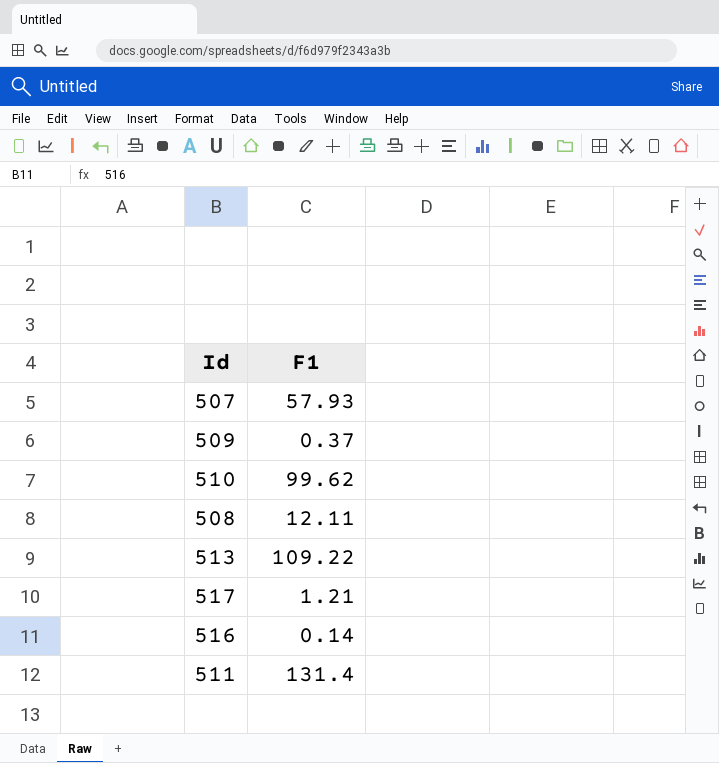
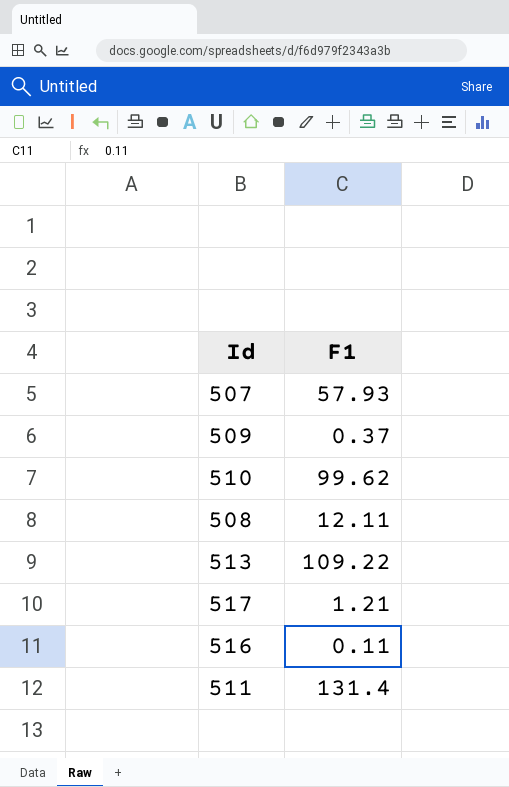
516 | F1: 0.14 -> 0.11

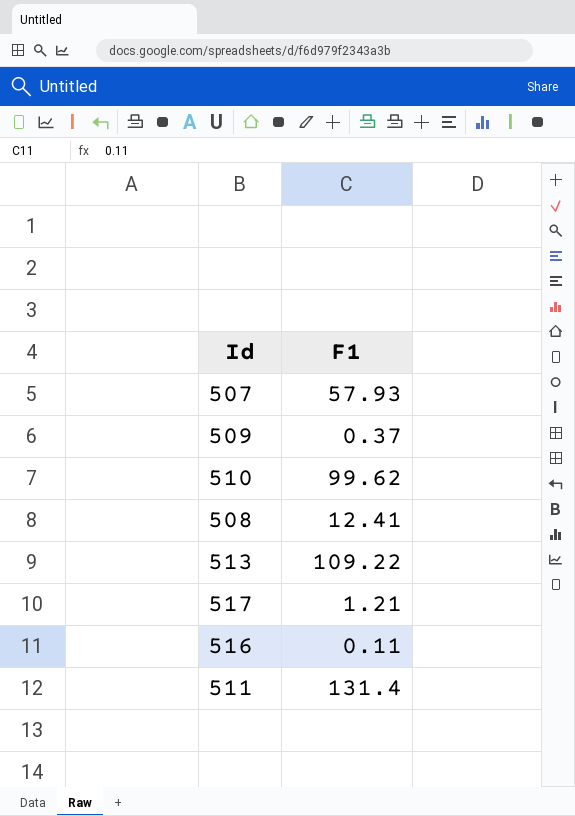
508 | F1: 12.11 -> 12.41

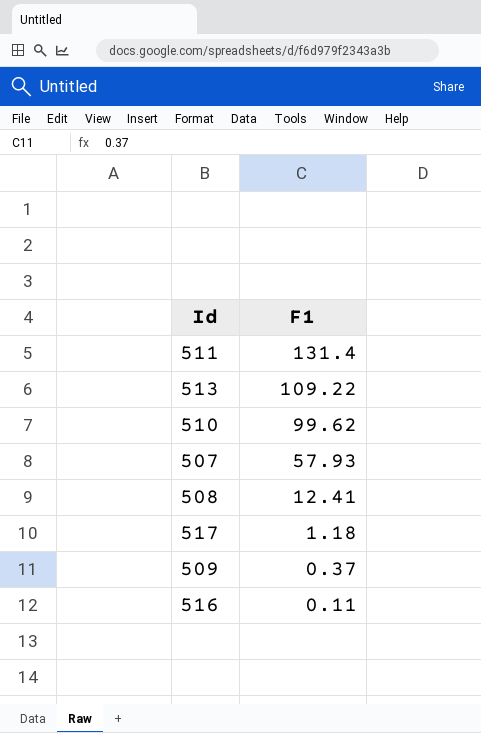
row order: none -> F1 descending
517 | F1: 1.21 -> 1.18

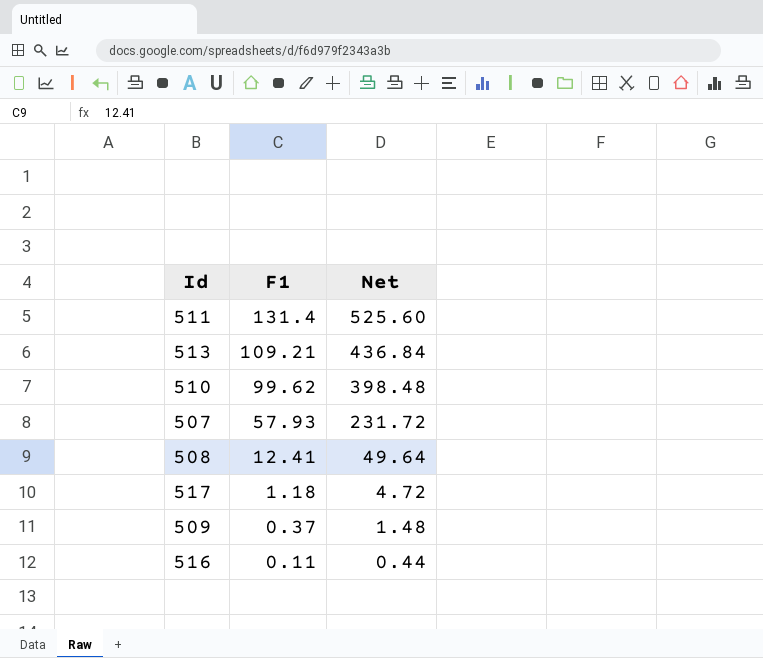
column Net | formula: none -> [F1] * 4
513 | F1: 109.22 -> 109.21

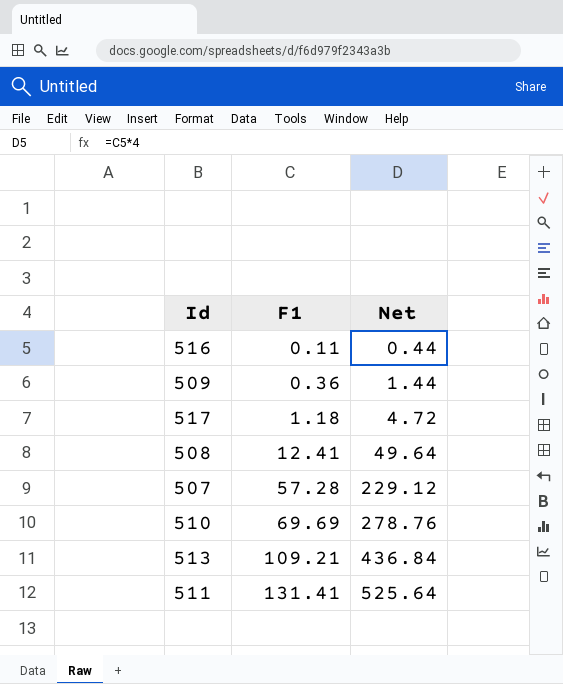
row order: F1 descending -> F1 ascending
509 | F1: 0.37 -> 0.36
509 | Net: 1.48 -> 1.44
507 | F1: 57.93 -> 57.28
507 | Net: 231.72 -> 229.12
510 | F1: 99.62 -> 69.69
510 | Net: 398.48 -> 278.76
511 | F1: 131.4 -> 131.41
511 | Net: 525.60 -> 525.64

